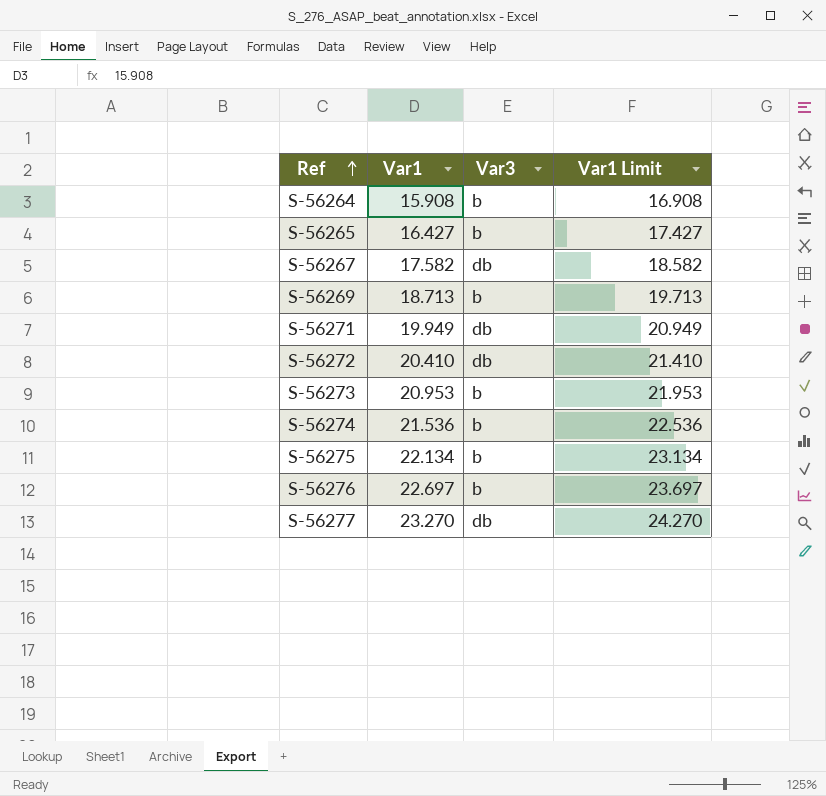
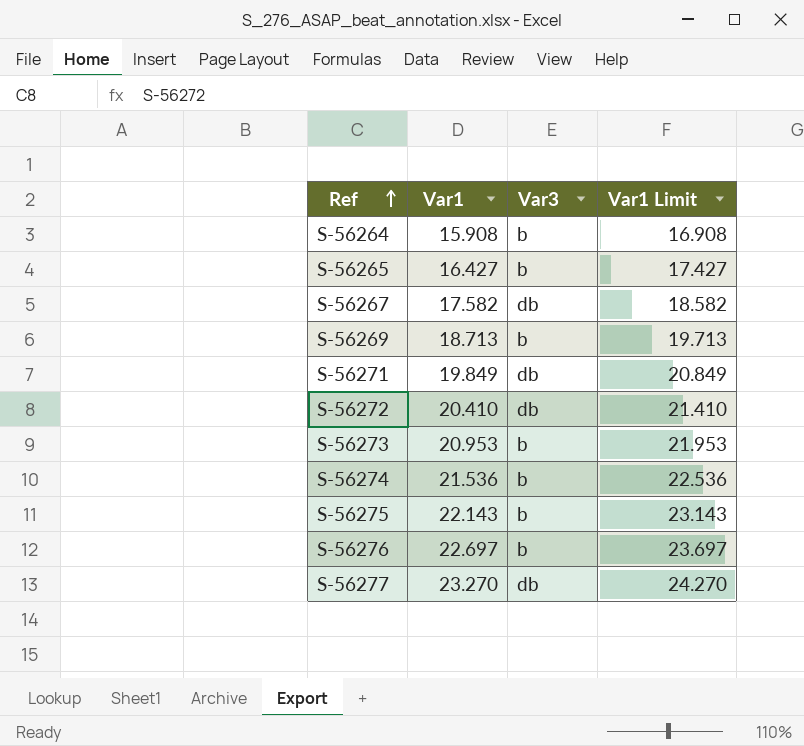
S-56271 | Var1: 19.949 -> 19.849
S-56271 | Var1 Limit: 20.949 -> 20.849
S-56275 | Var1: 22.134 -> 22.143
S-56275 | Var1 Limit: 23.134 -> 23.143

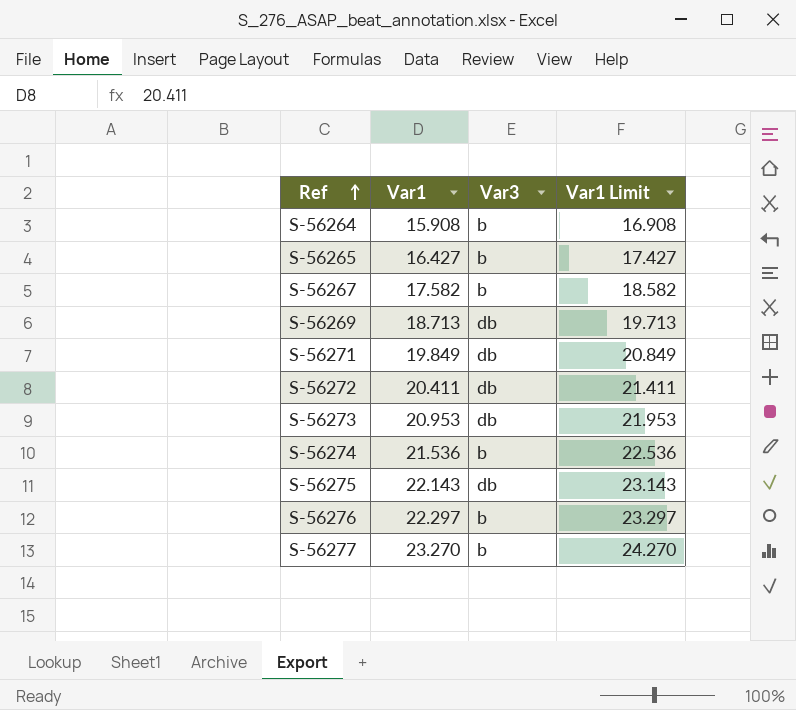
S-56267 | Var3: db -> b
S-56269 | Var3: b -> db
S-56272 | Var1: 20.410 -> 20.411
S-56272 | Var1 Limit: 21.410 -> 21.411
S-56273 | Var3: b -> db
S-56275 | Var3: b -> db
S-56276 | Var1: 22.697 -> 22.297
S-56276 | Var1 Limit: 23.697 -> 23.297
S-56277 | Var3: db -> b

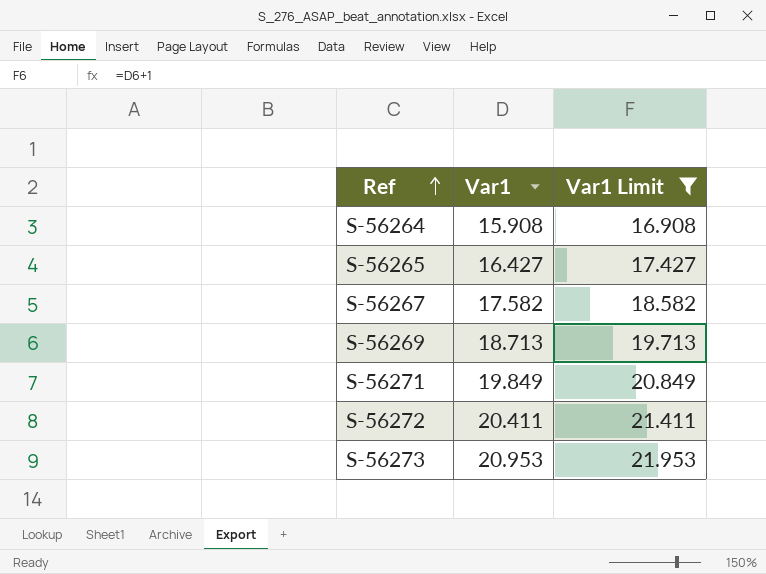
filter: none -> Var1 Limit <= 21.953
column Var3 | position: 3 -> none

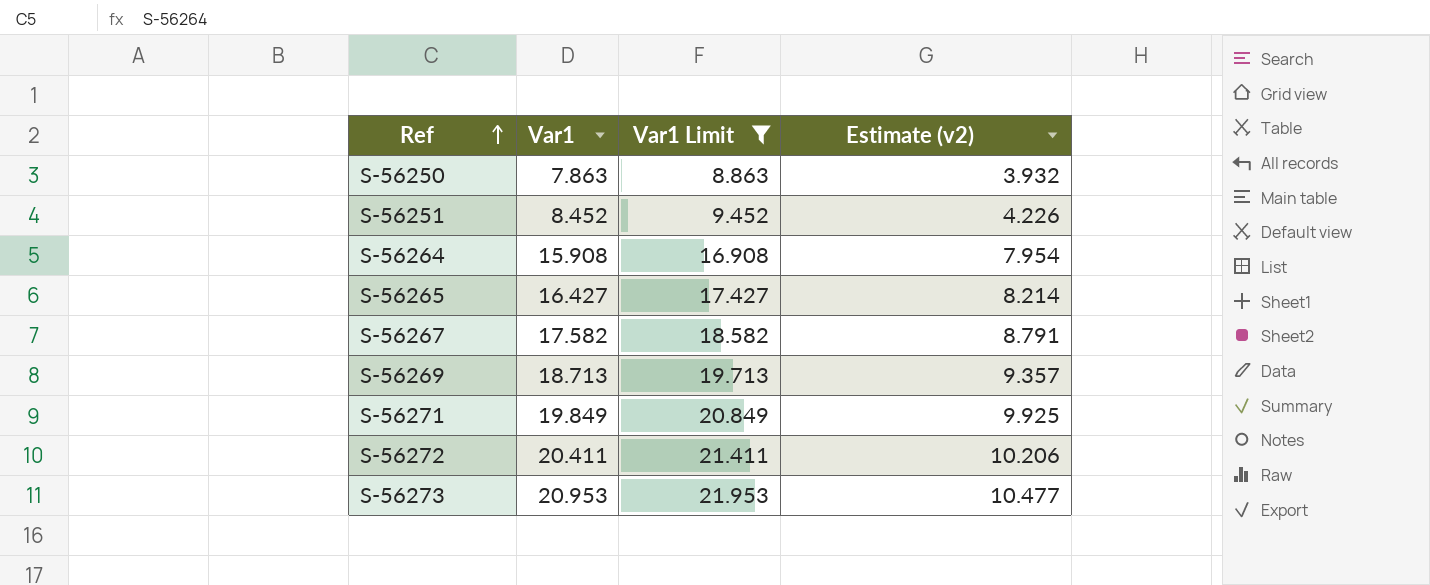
column Estimate (v2) | formula: none -> [Var1] * 0.5
row S-56250: none -> 7.863 | 8.863 | 3.932
row S-56251: none -> 8.452 | 9.452 | 4.226

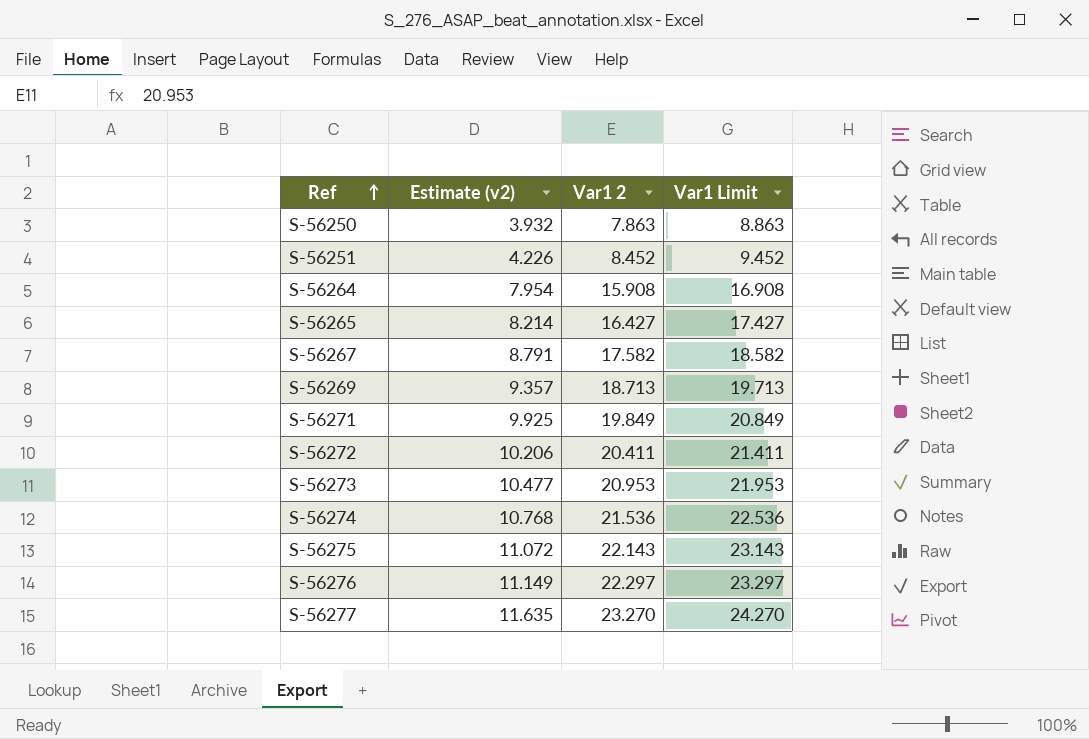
filter: Var1 Limit <= 21.953 -> none
column Estimate (v2) | position: 4 -> 2
column name: Var1 -> Var1 2

